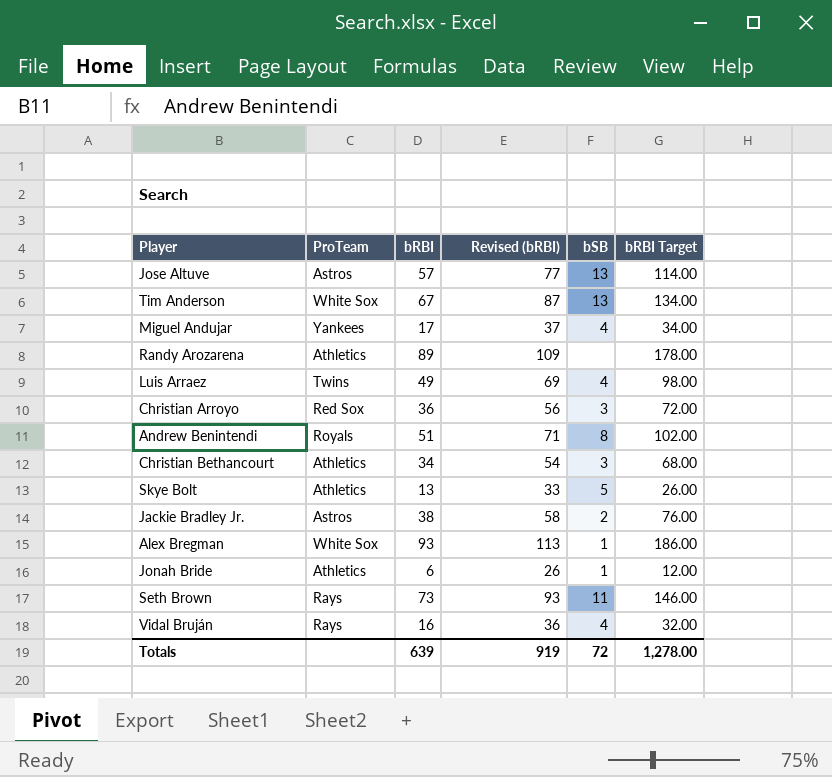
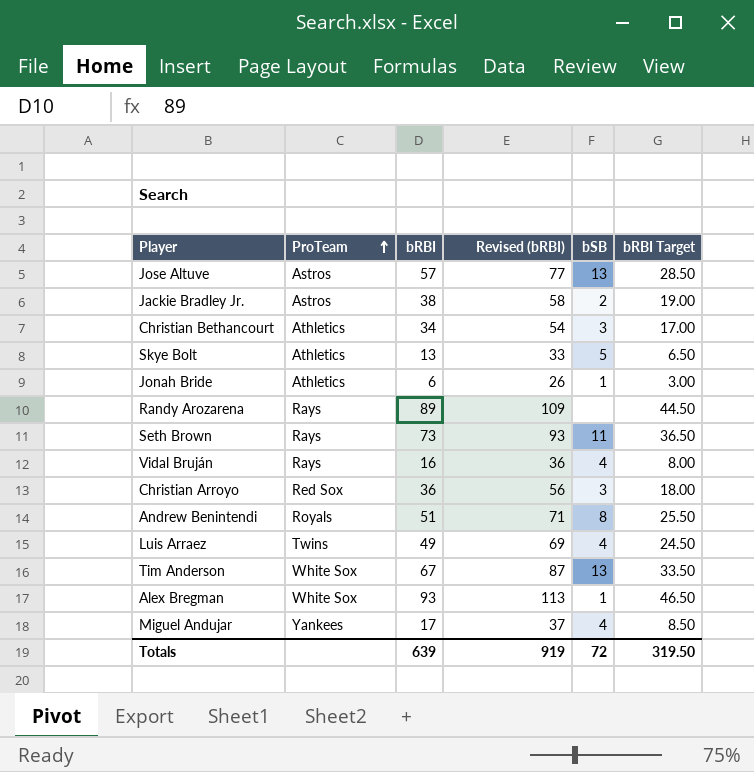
row order: none -> ProTeam ascending
column bRBI Target | formula: [bRBI] * 2 -> [bRBI] * 0.5
Randy Arozarena | ProTeam: Athletics -> Rays
Totals | bRBI Target: 1,278.00 -> 319.50

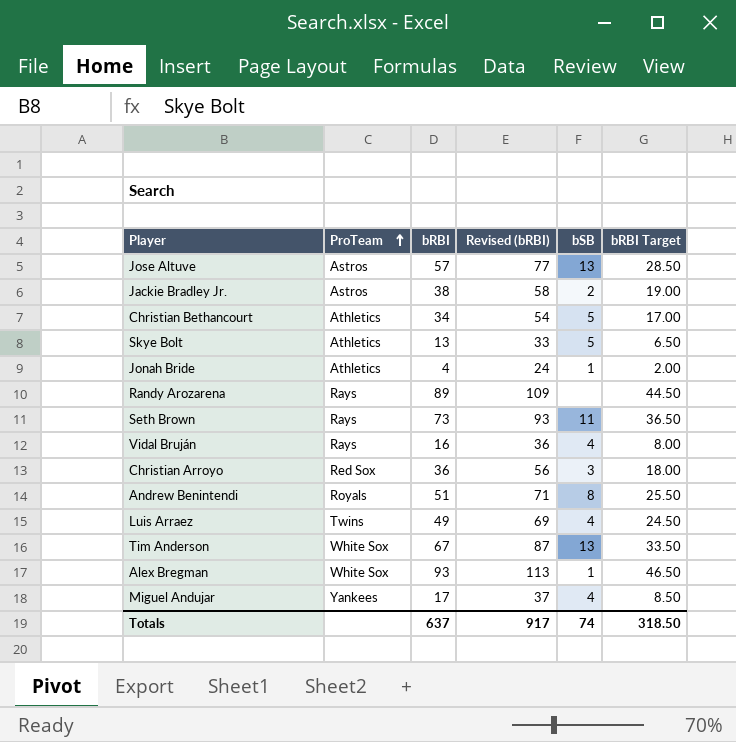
Christian Bethancourt | bSB: 3 -> 5
Jonah Bride | bRBI: 6 -> 4
Jonah Bride | Revised (bRBI): 26 -> 24
Jonah Bride | bRBI Target: 3.00 -> 2.00
Totals | bRBI: 639 -> 637
Totals | Revised (bRBI): 919 -> 917
Totals | bSB: 72 -> 74
Totals | bRBI Target: 319.50 -> 318.50

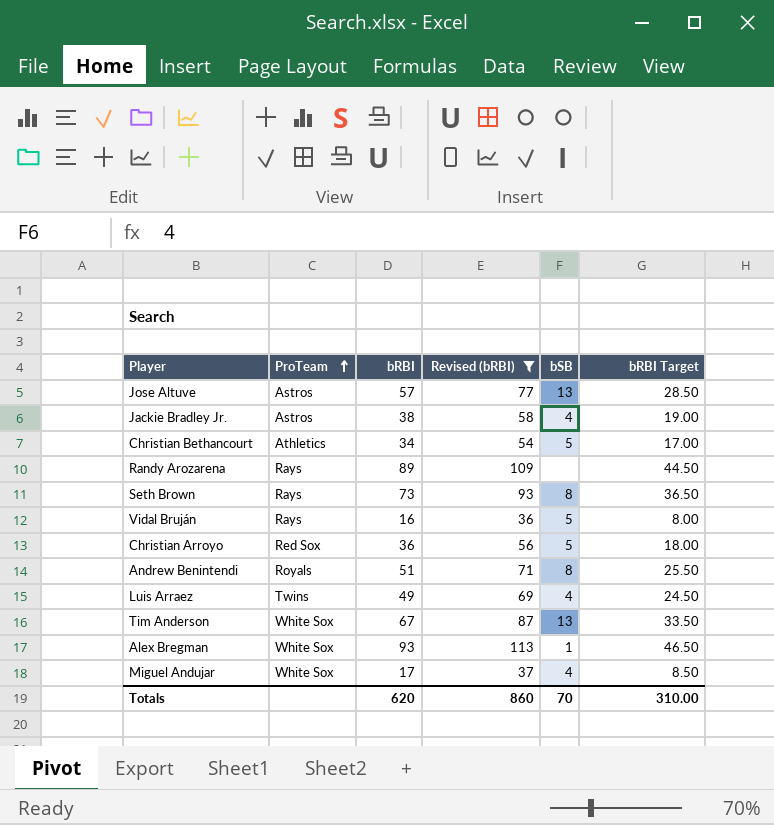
filter: none -> Revised (bRBI) >= 36
Jackie Bradley Jr. | bSB: 2 -> 4
Seth Brown | bSB: 11 -> 8
Vidal Bruján | bSB: 4 -> 5
Christian Arroyo | bSB: 3 -> 5
Miguel Andujar | ProTeam: Yankees -> White Sox
Totals | bRBI: 637 -> 620
Totals | Revised (bRBI): 917 -> 860
Totals | bSB: 74 -> 70
Totals | bRBI Target: 318.50 -> 310.00

